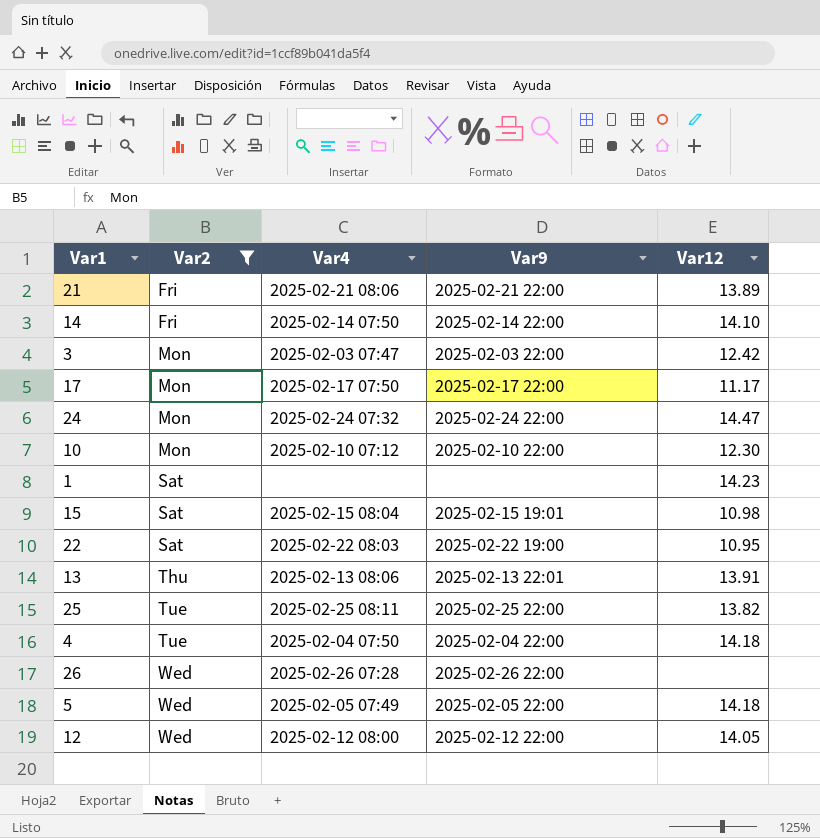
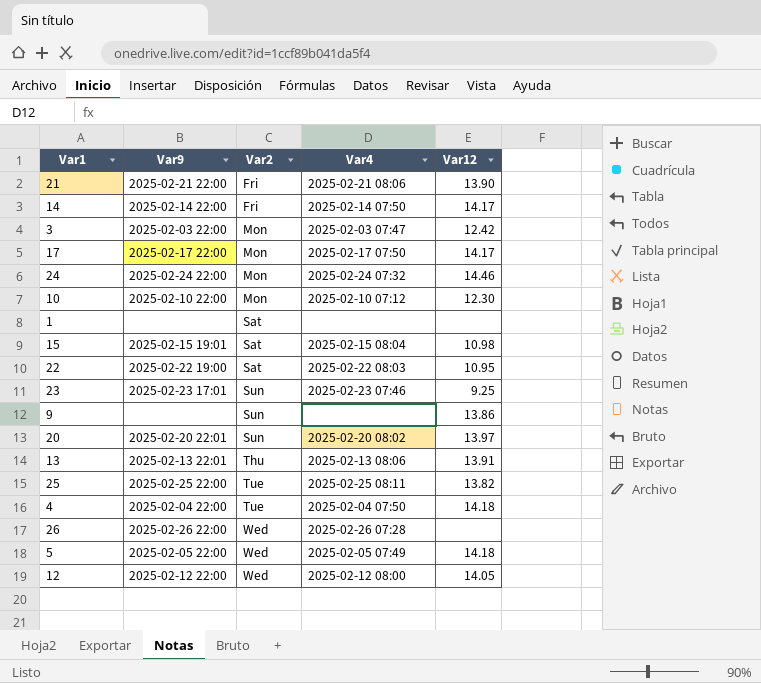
filter: Var2 != Sun -> none
column Var9 | position: 4 -> 2
21 | Var12: 13.89 -> 13.90
14 | Var12: 14.10 -> 14.17
17 | Var12: 11.17 -> 14.17
24 | Var12: 14.47 -> 14.46
1 | Var12: 14.23 -> none

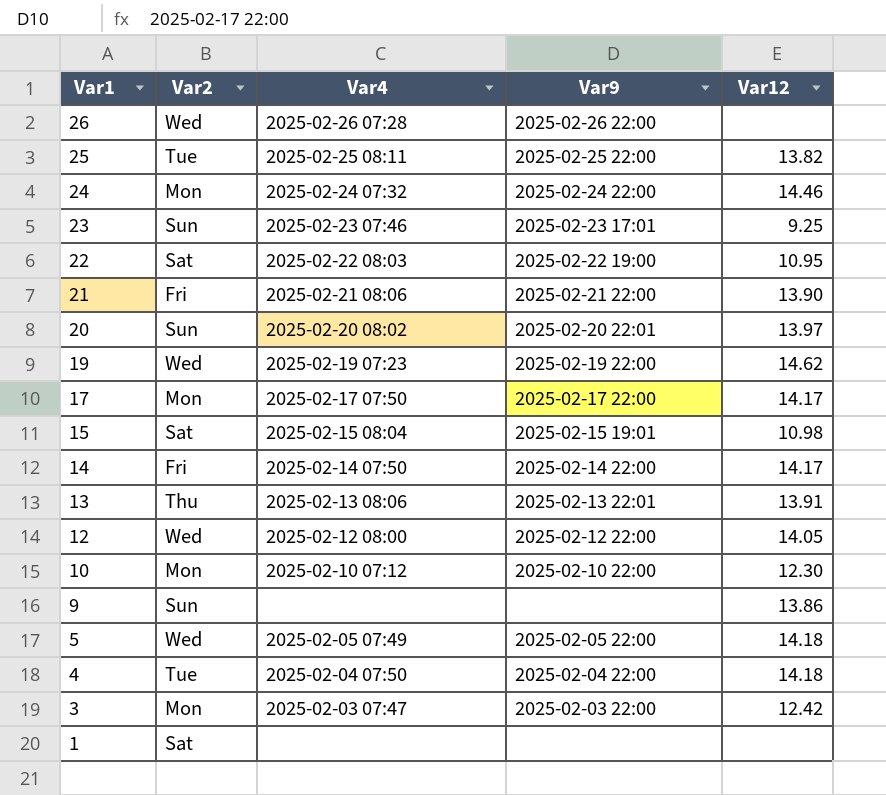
row order: Var2 ascending -> Var1 descending
column Var9 | position: 2 -> 4
row 19: none -> Wed | 2025-02-19 07:23 | 2025-02-19 22:00 | 14.62

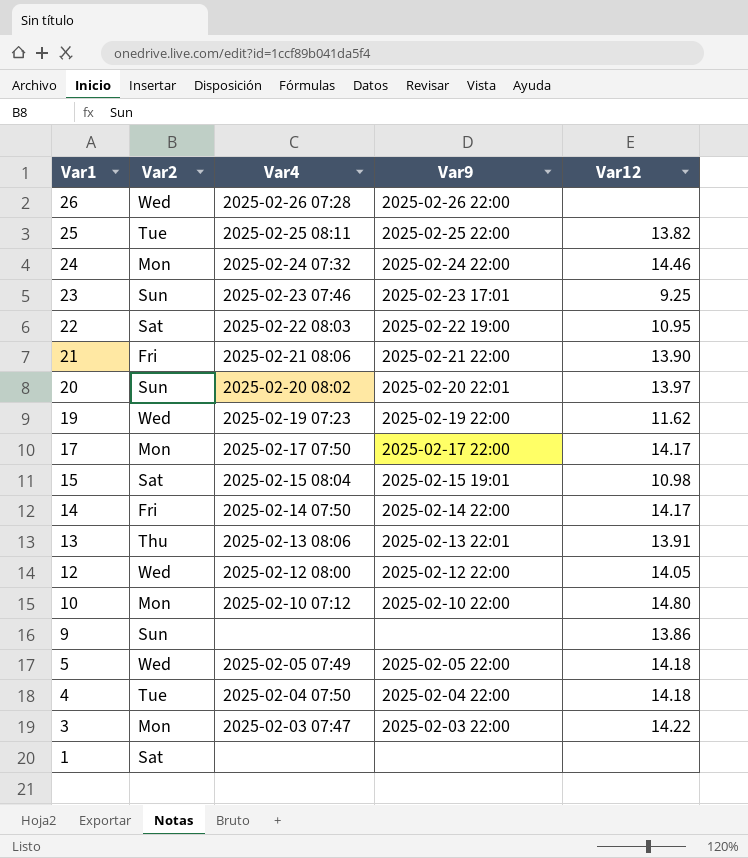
19 | Var12: 14.62 -> 11.62
10 | Var12: 12.30 -> 14.80
3 | Var12: 12.42 -> 14.22

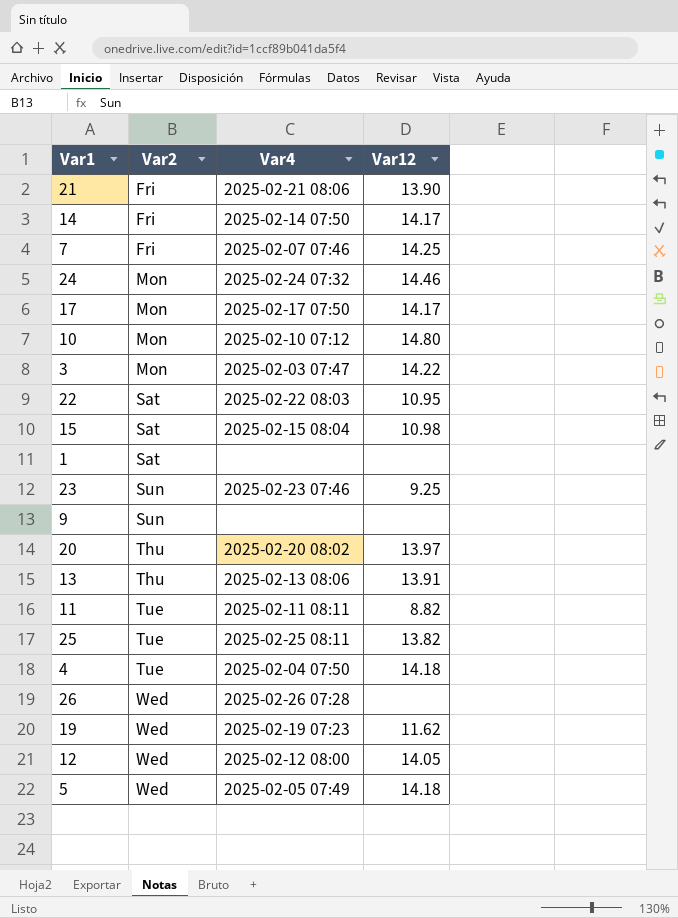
row order: Var1 descending -> Var2 ascending
column Var9 | position: 4 -> none
row 7: none -> Fri | 2025-02-07 07:46 | 14.25
9 | Var12: 13.86 -> none
20 | Var2: Sun -> Thu
row 11: none -> Tue | 2025-02-11 08:11 | 8.82

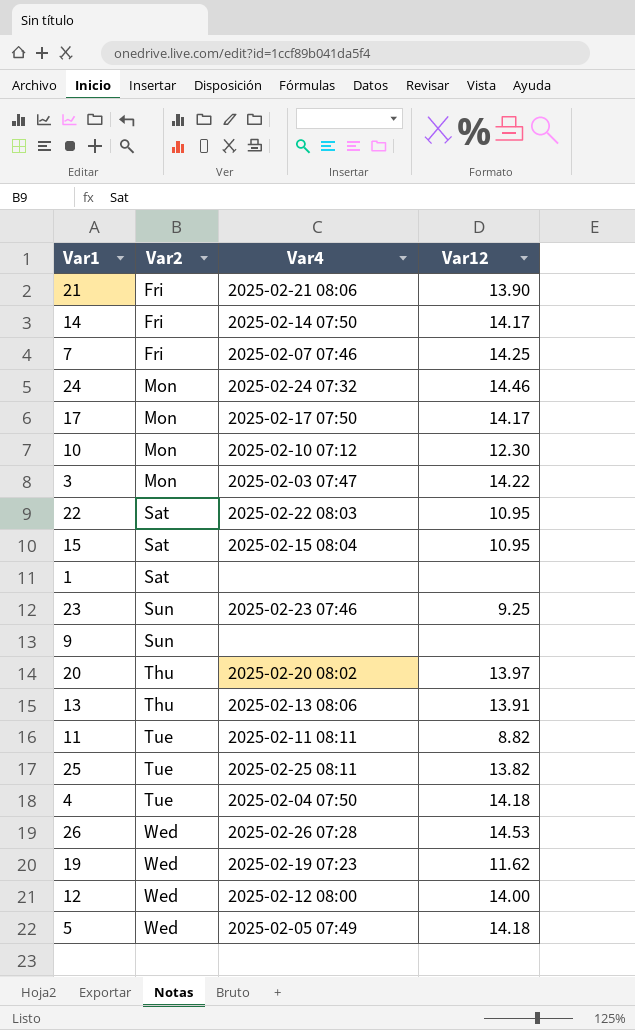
10 | Var12: 14.80 -> 12.30
15 | Var12: 10.98 -> 10.95
26 | Var12: none -> 14.53
12 | Var12: 14.05 -> 14.00

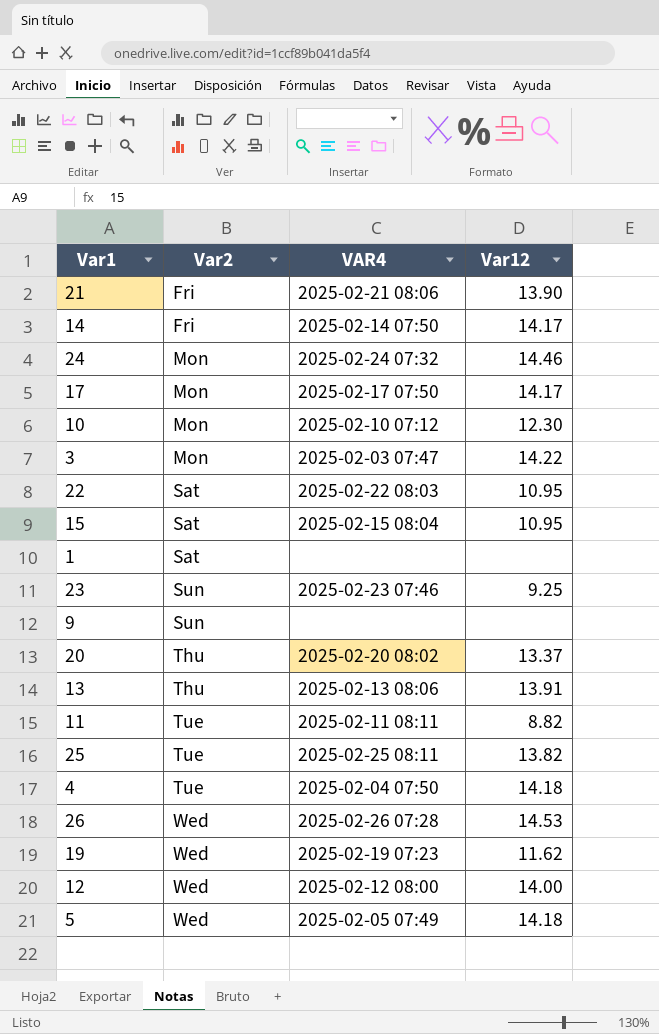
column name: Var4 -> VAR4
row 7: Fri | 2025-02-07 07:46 | 14.25 -> none
20 | Var12: 13.97 -> 13.37

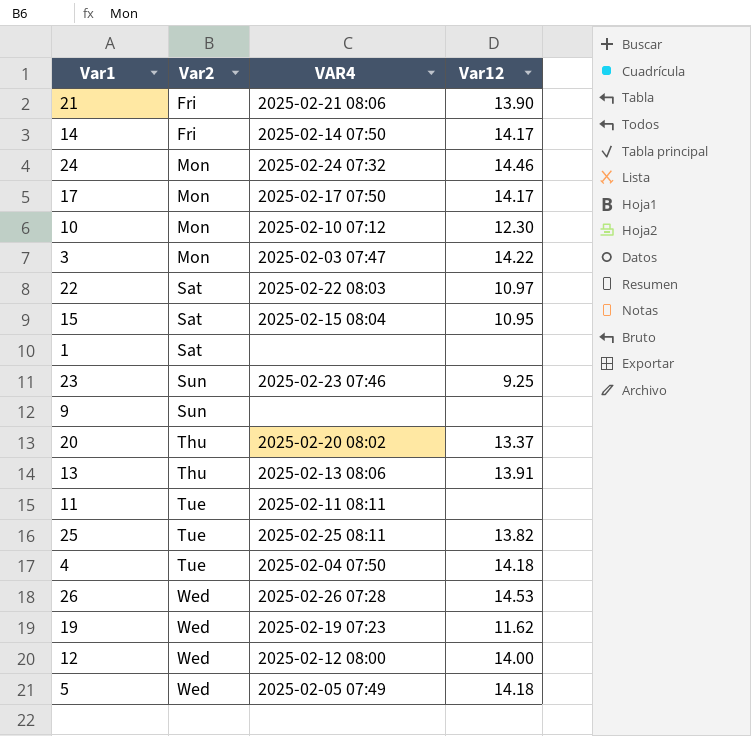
22 | Var12: 10.95 -> 10.97
11 | Var12: 8.82 -> none

